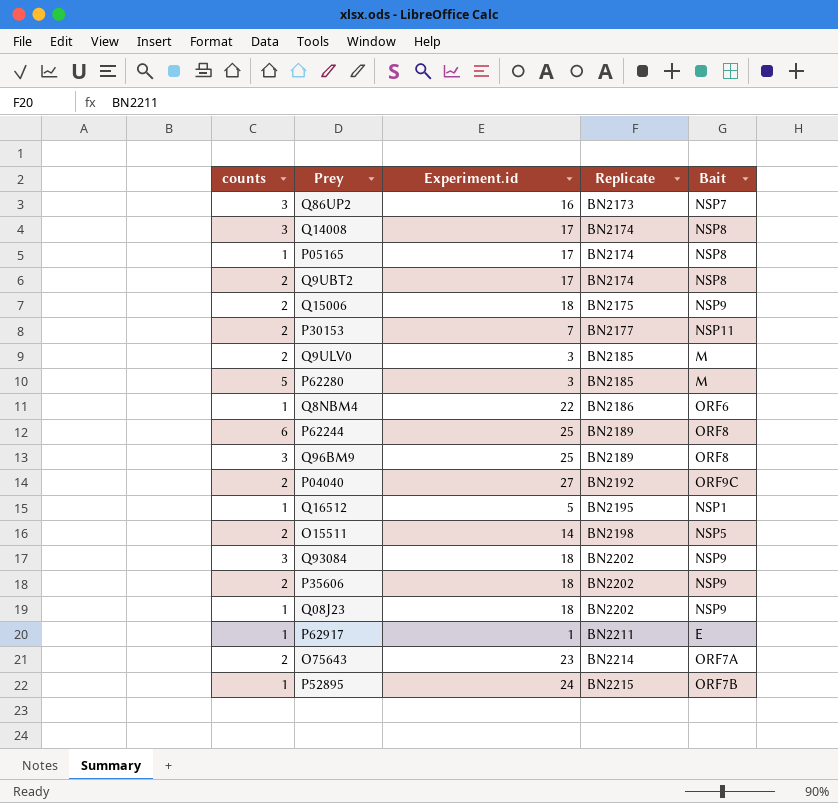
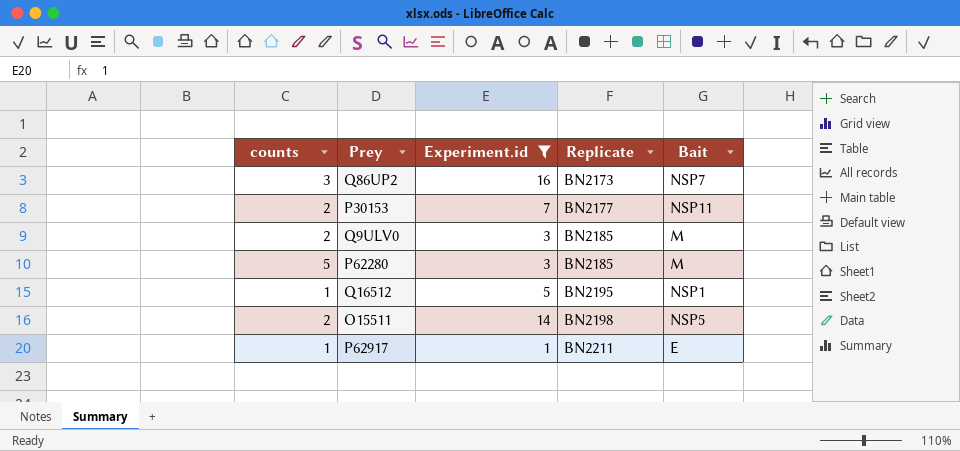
filter: none -> Experiment.id <= 16

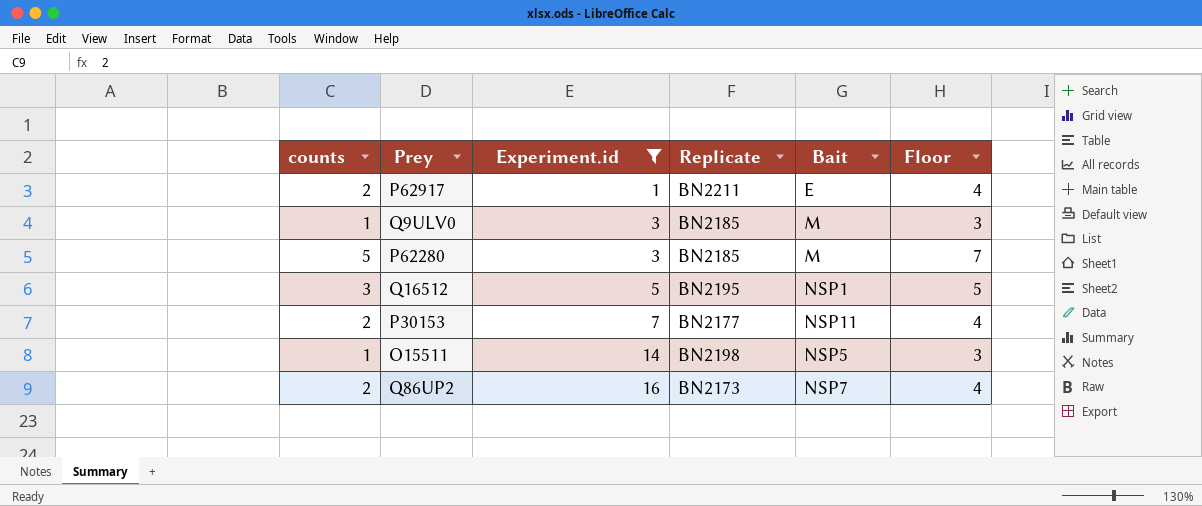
row order: Replicate ascending -> Experiment.id ascending
column Floor | formula: none -> [counts] + 2
P62917 | counts: 1 -> 2
Q9ULV0 | counts: 2 -> 1
Q16512 | counts: 1 -> 3
O15511 | counts: 2 -> 1
Q86UP2 | counts: 3 -> 2

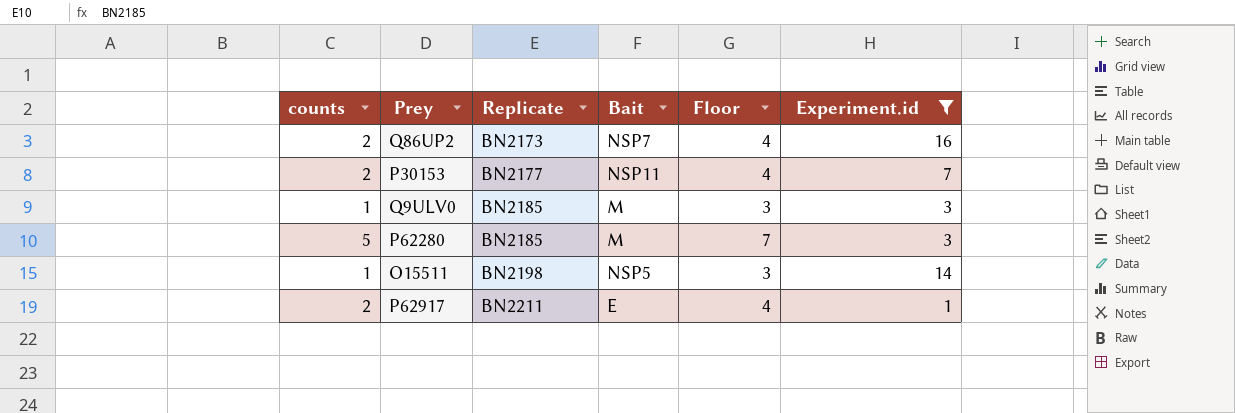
row order: Experiment.id ascending -> Replicate ascending
column Experiment.id | position: 3 -> 6
row Q16512: 3 | 5 | BN2195 | NSP1 | 5 -> none

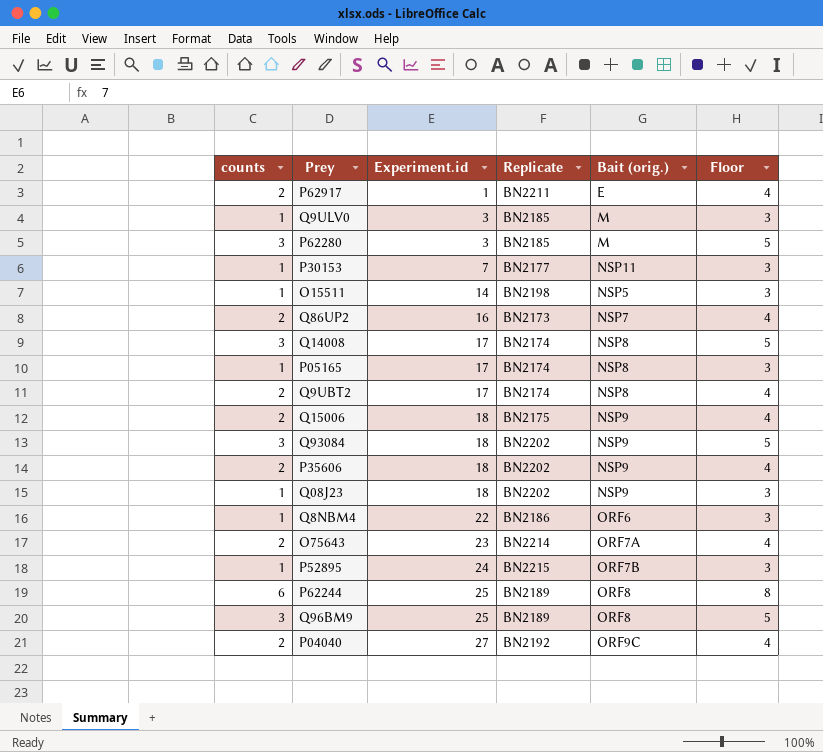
filter: Experiment.id <= 16 -> none
row order: Replicate ascending -> Experiment.id ascending
column Experiment.id | position: 6 -> 3
column name: Bait -> Bait (orig.)
P62280 | counts: 5 -> 3
P62280 | Floor: 7 -> 5
P30153 | counts: 2 -> 1
P30153 | Floor: 4 -> 3

